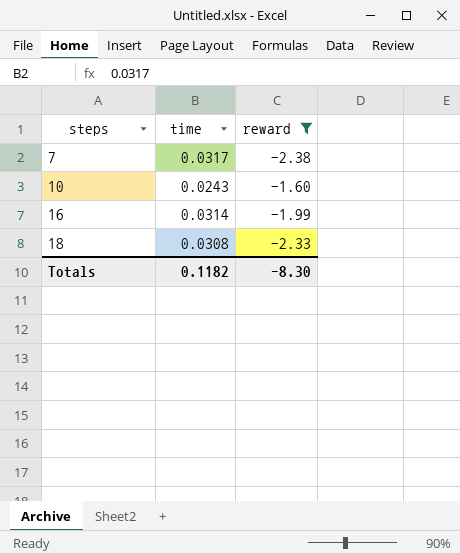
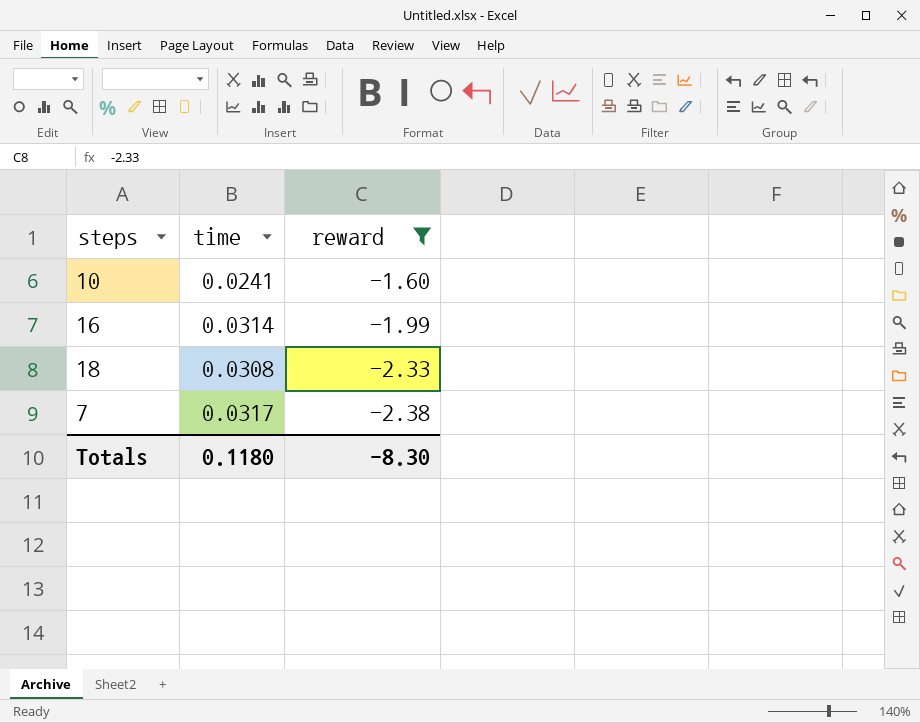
row order: steps ascending -> reward descending
10 | time: 0.0243 -> 0.0241
Totals | time: 0.1182 -> 0.1180

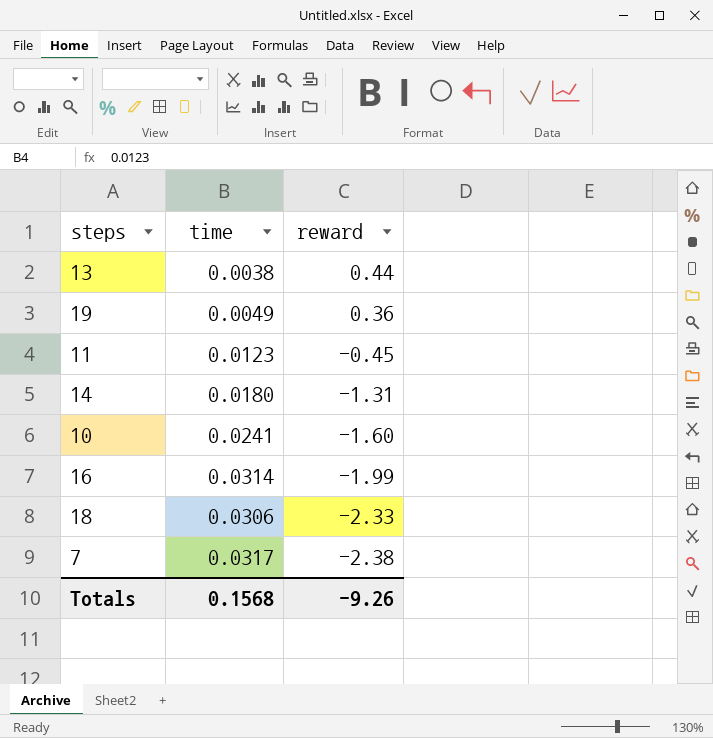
filter: reward <= -1.60 -> none
18 | time: 0.0308 -> 0.0306
Totals | time: 0.1180 -> 0.1568
Totals | reward: -8.30 -> -9.26

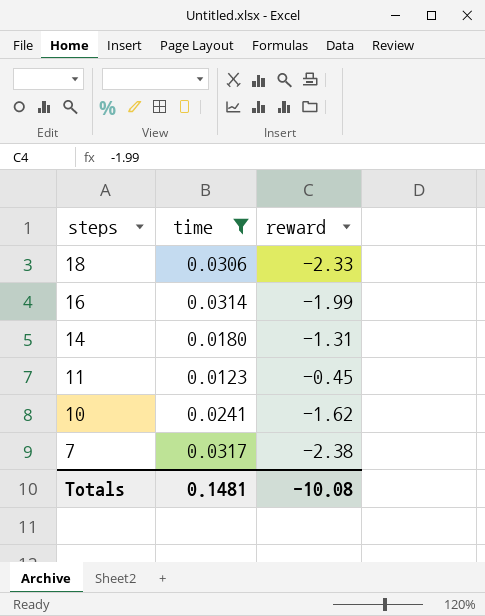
filter: none -> time >= 0.0123
row order: reward descending -> steps descending
10 | reward: -1.60 -> -1.62
Totals | time: 0.1568 -> 0.1481
Totals | reward: -9.26 -> -10.08

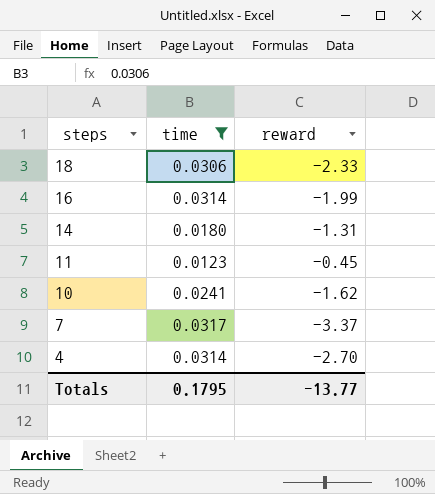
7 | reward: -2.38 -> -3.37
row 4: none -> 0.0314 | -2.70
Totals | time: 0.1481 -> 0.1795
Totals | reward: -10.08 -> -13.77

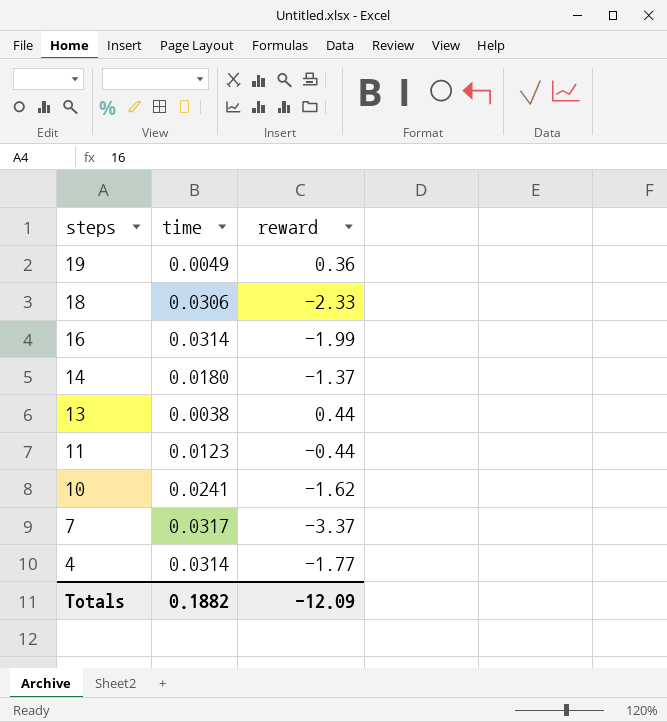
filter: time >= 0.0123 -> none
14 | reward: -1.31 -> -1.37
11 | reward: -0.45 -> -0.44
4 | reward: -2.70 -> -1.77
Totals | time: 0.1795 -> 0.1882
Totals | reward: -13.77 -> -12.09

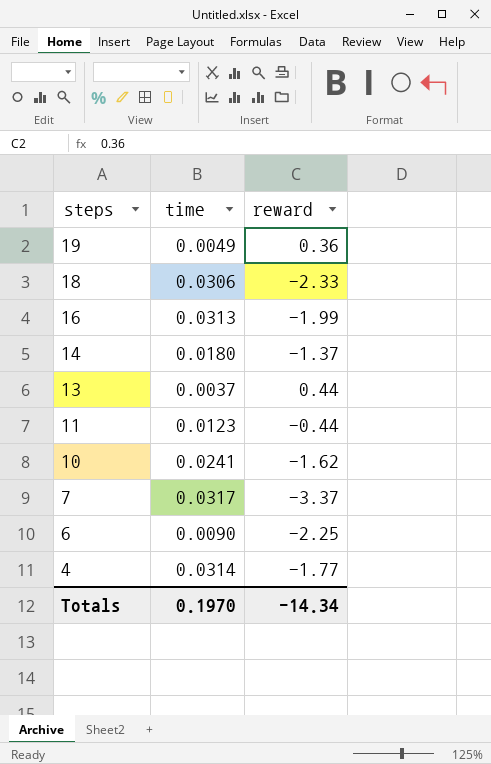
16 | time: 0.0314 -> 0.0313
13 | time: 0.0038 -> 0.0037
row 6: none -> 0.0090 | -2.25
Totals | time: 0.1882 -> 0.1970
Totals | reward: -12.09 -> -14.34

